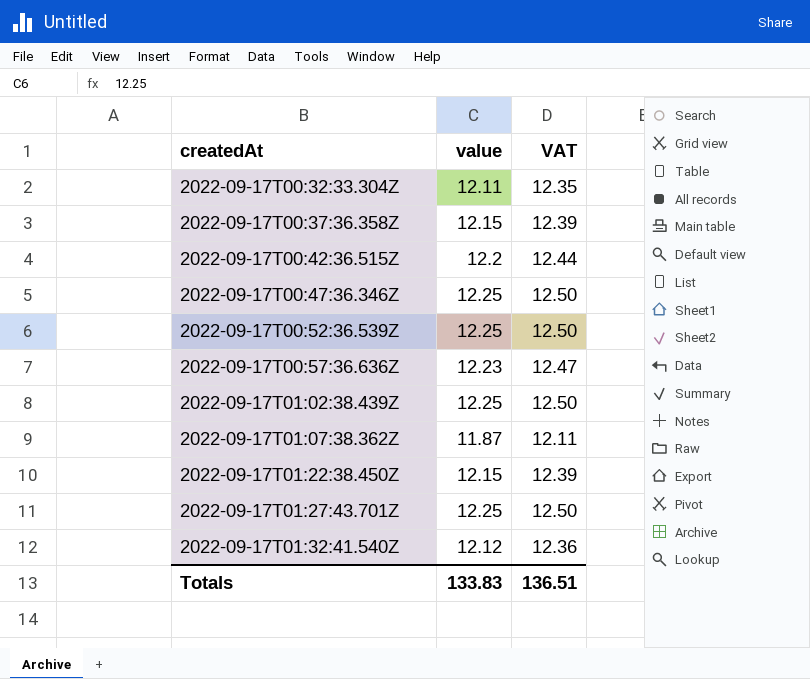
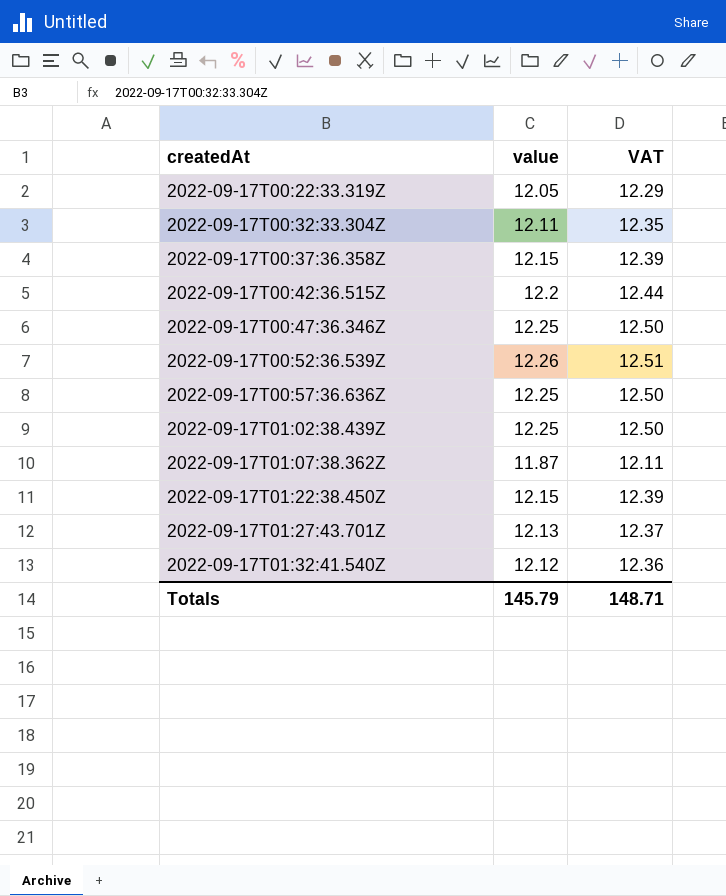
row 2022-09-17T00:22:33.319Z: none -> 12.05 | 12.29
2022-09-17T00:52:36.539Z | value: 12.25 -> 12.26
2022-09-17T00:52:36.539Z | VAT: 12.50 -> 12.51
2022-09-17T00:57:36.636Z | value: 12.23 -> 12.25
2022-09-17T00:57:36.636Z | VAT: 12.47 -> 12.50
2022-09-17T01:27:43.701Z | value: 12.25 -> 12.13
2022-09-17T01:27:43.701Z | VAT: 12.50 -> 12.37
Totals | value: 133.83 -> 145.79
Totals | VAT: 136.51 -> 148.71

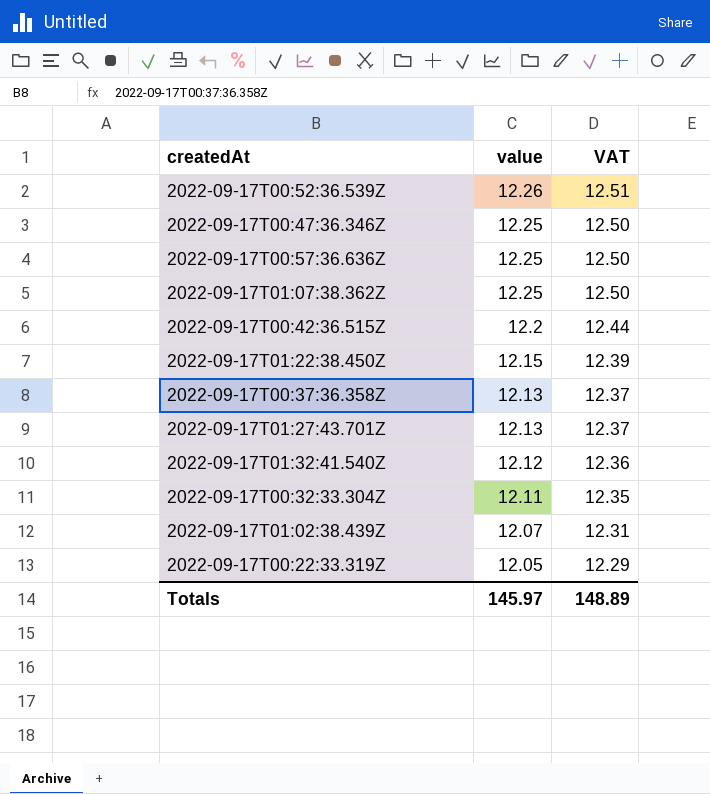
row order: createdAt ascending -> value descending
2022-09-17T01:07:38.362Z | value: 11.87 -> 12.25
2022-09-17T01:07:38.362Z | VAT: 12.11 -> 12.50
2022-09-17T00:37:36.358Z | value: 12.15 -> 12.13
2022-09-17T00:37:36.358Z | VAT: 12.39 -> 12.37
2022-09-17T01:02:38.439Z | value: 12.25 -> 12.07
2022-09-17T01:02:38.439Z | VAT: 12.50 -> 12.31
Totals | value: 145.79 -> 145.97
Totals | VAT: 148.71 -> 148.89

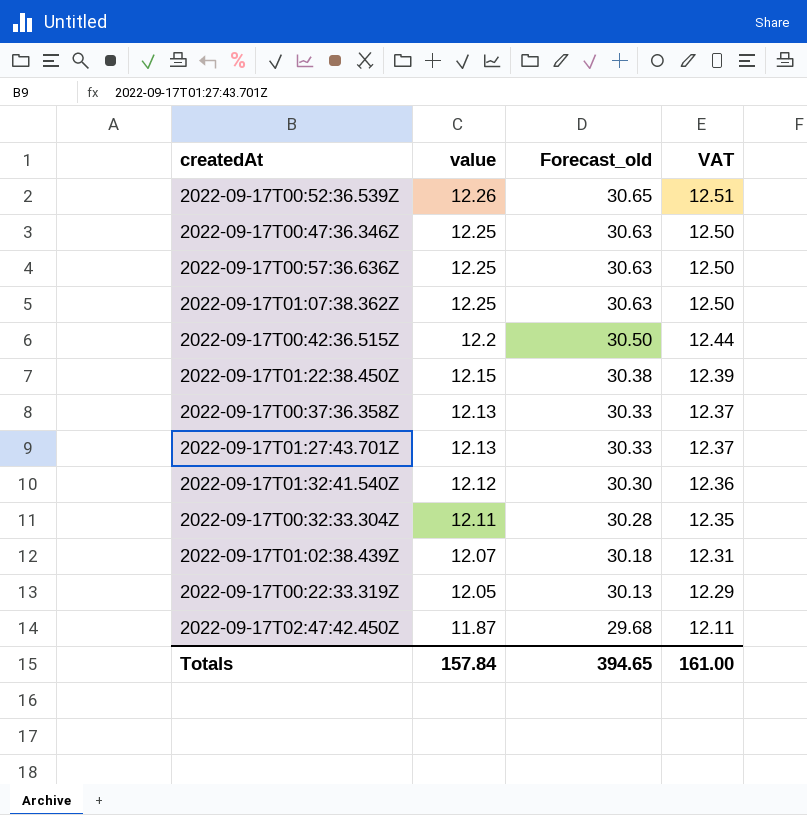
column Forecast_old | formula: none -> [value] * 2.5
row 2022-09-17T02:47:42.450Z: none -> 11.87 | 29.68 | 12.11
Totals | value: 145.97 -> 157.84
Totals | VAT: 148.89 -> 161.00

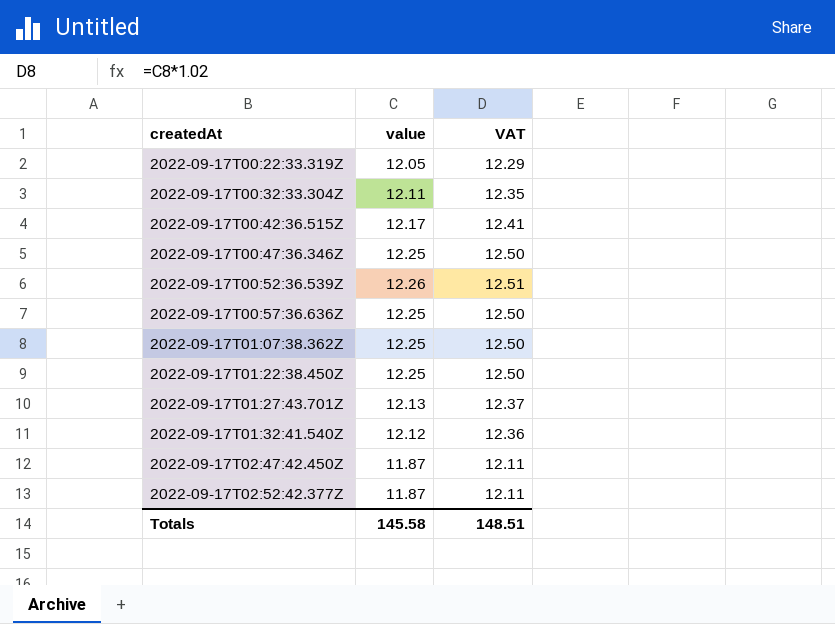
row order: value descending -> createdAt ascending
column Forecast_old | formula: [value] * 2.5 -> none
row 2022-09-17T00:37:36.358Z: 12.13 | 30.33 | 12.37 -> none
row 2022-09-17T01:02:38.439Z: 12.07 | 30.18 | 12.31 -> none
2022-09-17T00:42:36.515Z | value: 12.2 -> 12.17
2022-09-17T00:42:36.515Z | VAT: 12.44 -> 12.41
2022-09-17T01:22:38.450Z | value: 12.15 -> 12.25
2022-09-17T01:22:38.450Z | VAT: 12.39 -> 12.50
row 2022-09-17T02:52:42.377Z: none -> 11.87 | 12.11
Totals | value: 157.84 -> 145.58
Totals | VAT: 161.00 -> 148.51

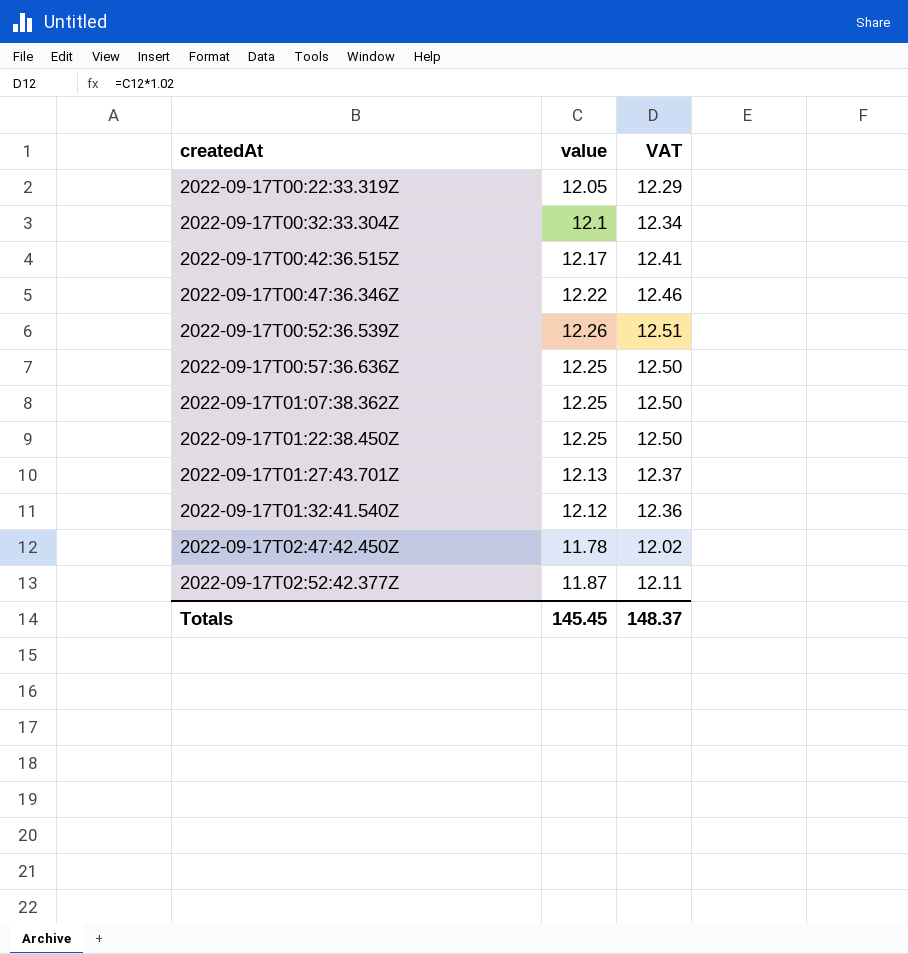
2022-09-17T00:32:33.304Z | value: 12.11 -> 12.1
2022-09-17T00:32:33.304Z | VAT: 12.35 -> 12.34
2022-09-17T00:47:36.346Z | value: 12.25 -> 12.22
2022-09-17T00:47:36.346Z | VAT: 12.50 -> 12.46
2022-09-17T02:47:42.450Z | value: 11.87 -> 11.78
2022-09-17T02:47:42.450Z | VAT: 12.11 -> 12.02
Totals | value: 145.58 -> 145.45
Totals | VAT: 148.51 -> 148.37

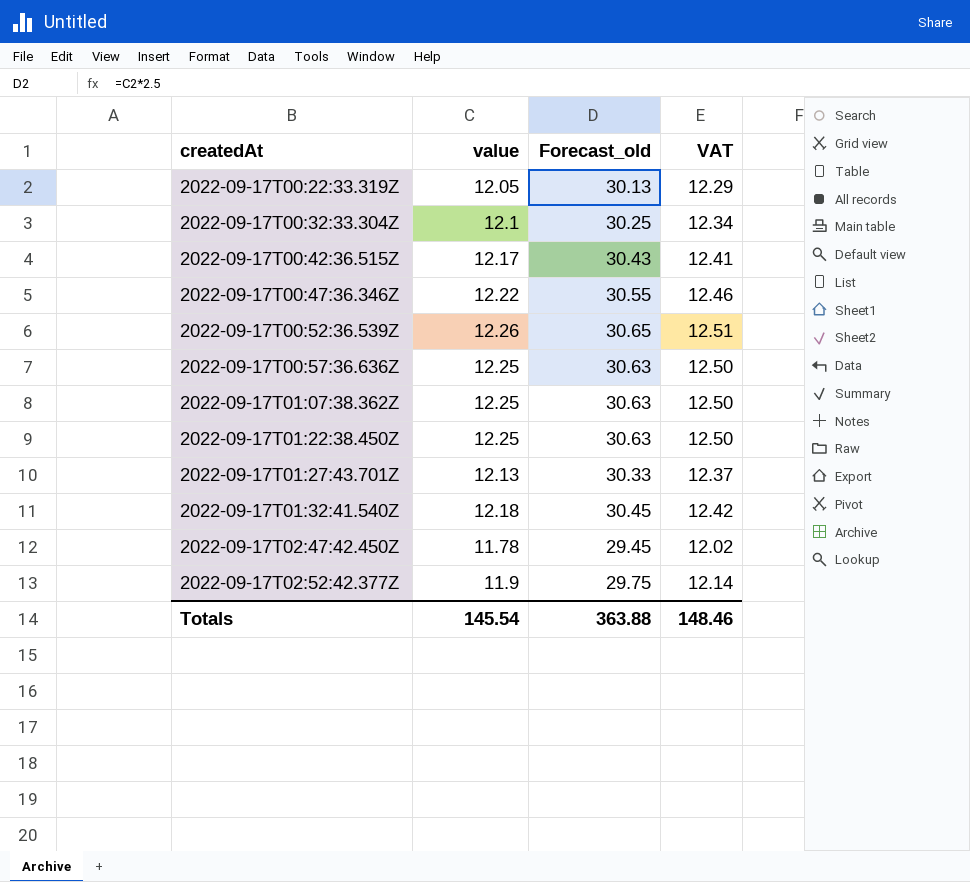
column Forecast_old | formula: none -> [value] * 2.5
2022-09-17T01:32:41.540Z | value: 12.12 -> 12.18
2022-09-17T01:32:41.540Z | VAT: 12.36 -> 12.42
2022-09-17T02:52:42.377Z | value: 11.87 -> 11.9
2022-09-17T02:52:42.377Z | VAT: 12.11 -> 12.14
Totals | value: 145.45 -> 145.54
Totals | VAT: 148.37 -> 148.46

